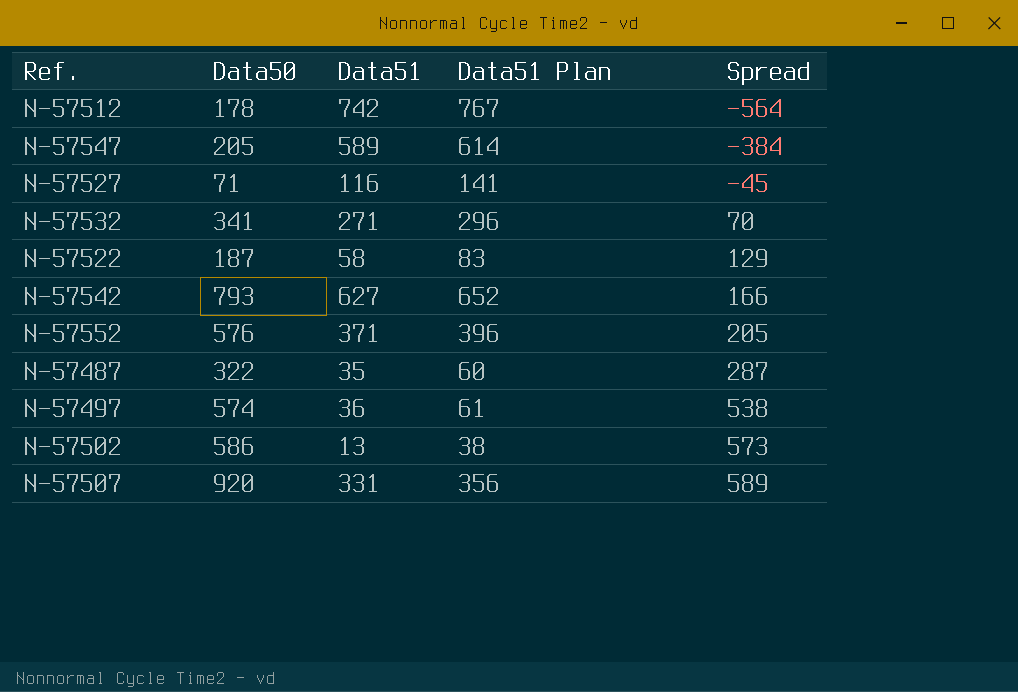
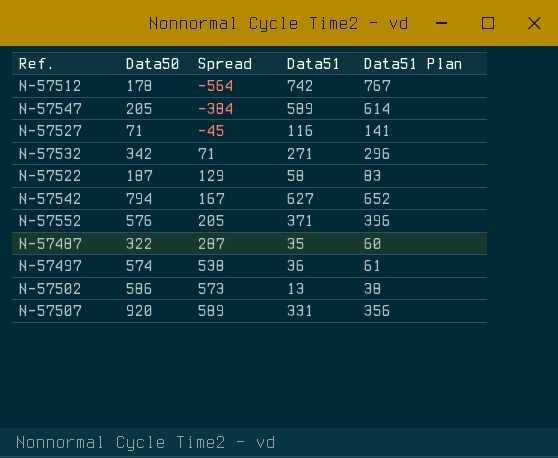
column Spread | position: 5 -> 3
N-57532 | Data50: 341 -> 342
N-57532 | Spread: 70 -> 71
N-57542 | Data50: 793 -> 794
N-57542 | Spread: 166 -> 167

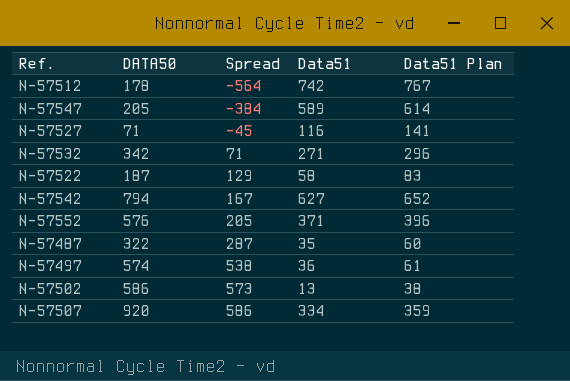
column name: Data50 -> DATA50
N-57507 | Spread: 589 -> 586
N-57507 | Data51: 331 -> 334
N-57507 | Data51 Plan: 356 -> 359

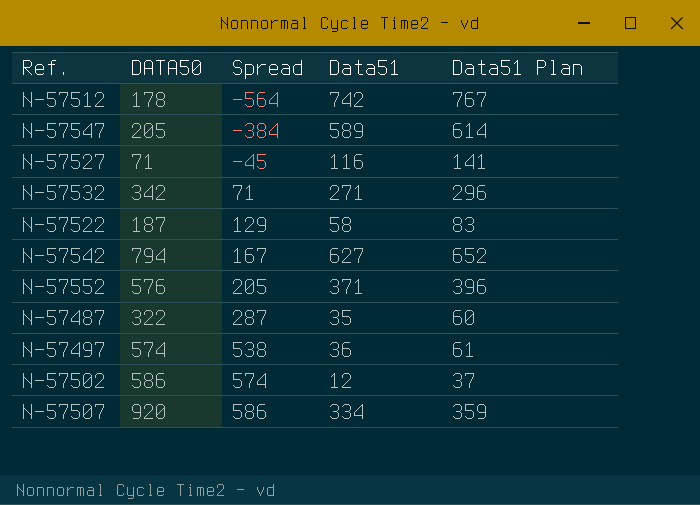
N-57502 | Spread: 573 -> 574
N-57502 | Data51: 13 -> 12
N-57502 | Data51 Plan: 38 -> 37

